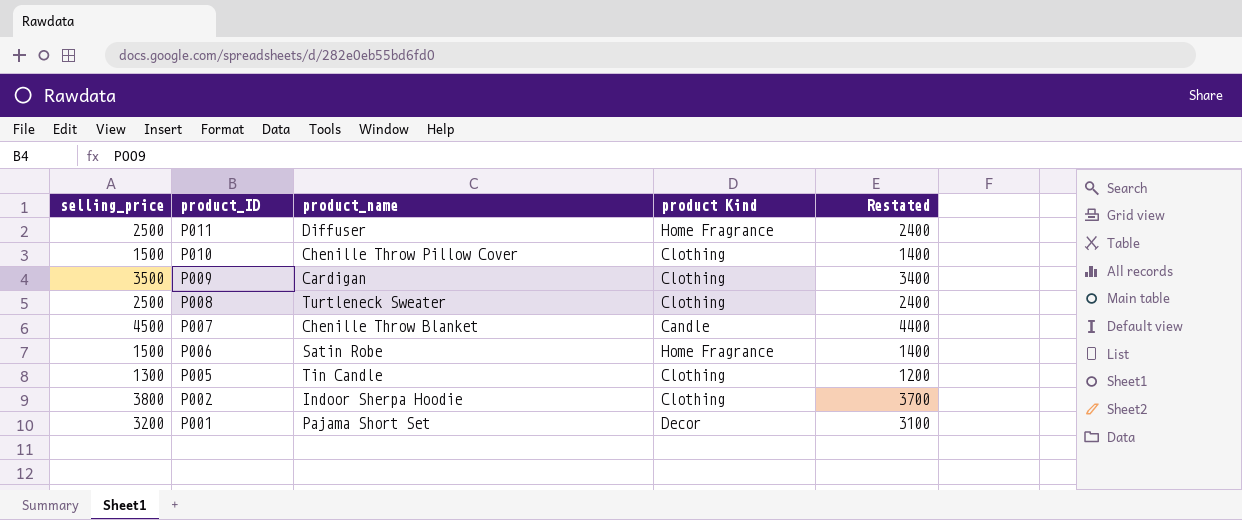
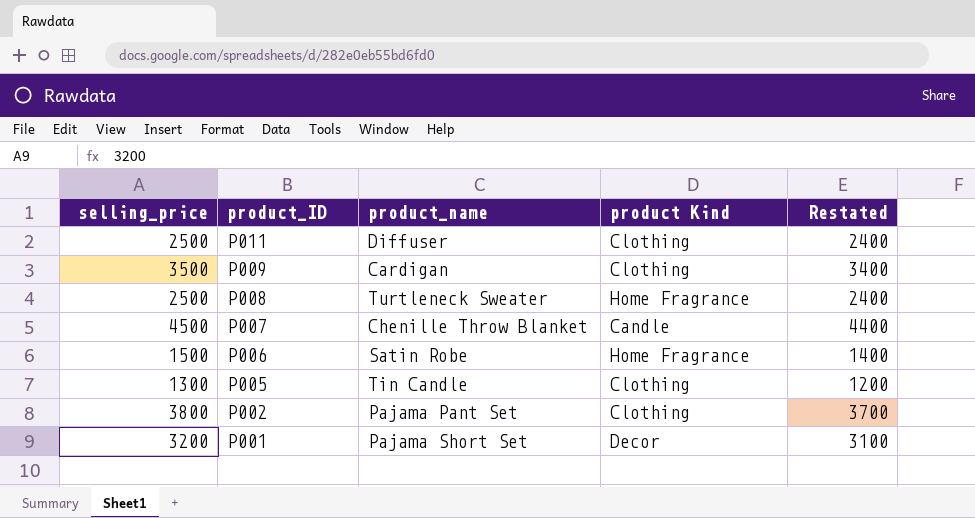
row P010: 1500 | Chenille Throw Pillow Cover | Clothing | 1400 -> none
P011 | product Kind: Home Fragrance -> Clothing
P008 | product Kind: Clothing -> Home Fragrance
P002 | product_name: Indoor Sherpa Hoodie -> Pajama Pant Set

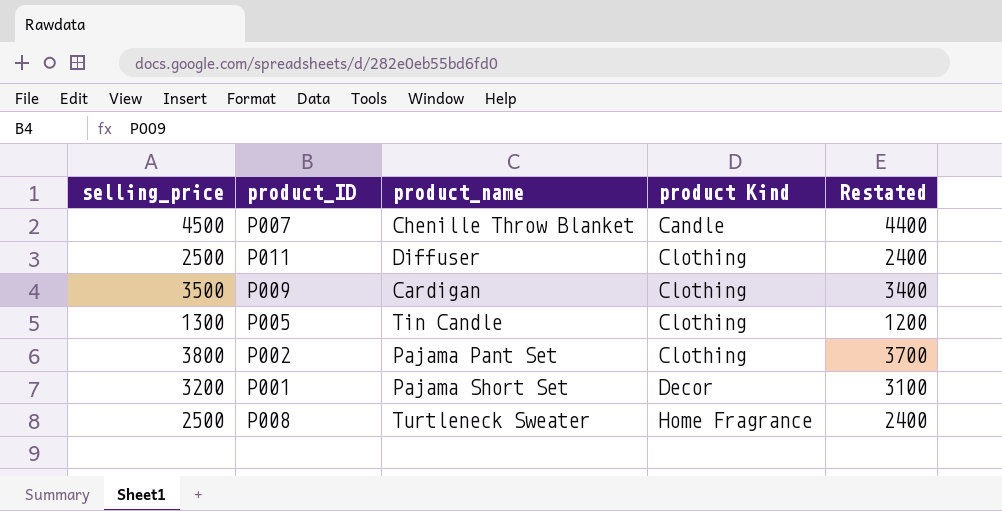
row order: product_ID descending -> product Kind ascending
row P006: 1500 | Satin Robe | Home Fragrance | 1400 -> none

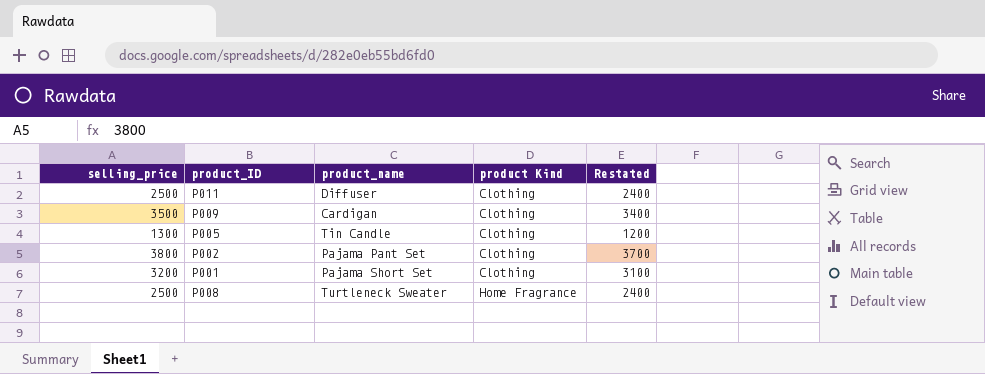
row P007: 4500 | Chenille Throw Blanket | Candle | 4400 -> none
P001 | product Kind: Decor -> Clothing

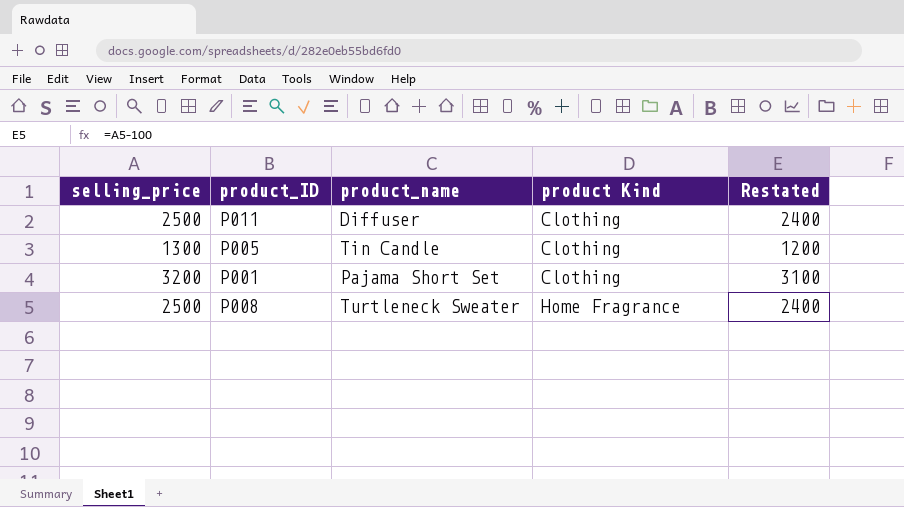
row P009: 3500 | Cardigan | Clothing | 3400 -> none
row P002: 3800 | Pajama Pant Set | Clothing | 3700 -> none

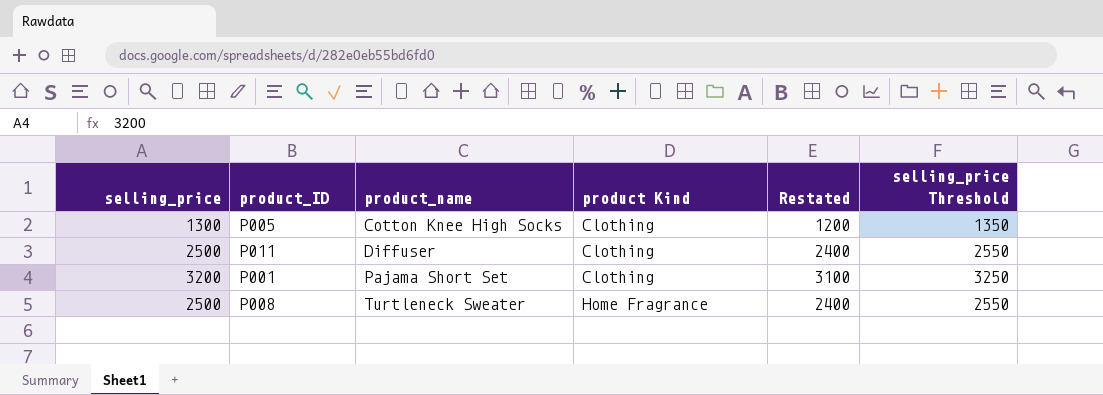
row order: product Kind ascending -> product_name ascending
column selling_price Threshold | formula: none -> [selling_price] + 50
P005 | product_name: Tin Candle -> Cotton Knee High Socks

